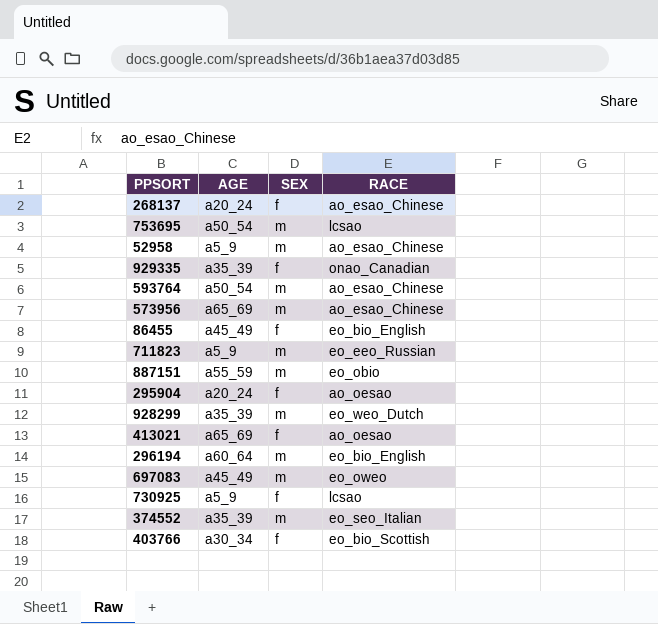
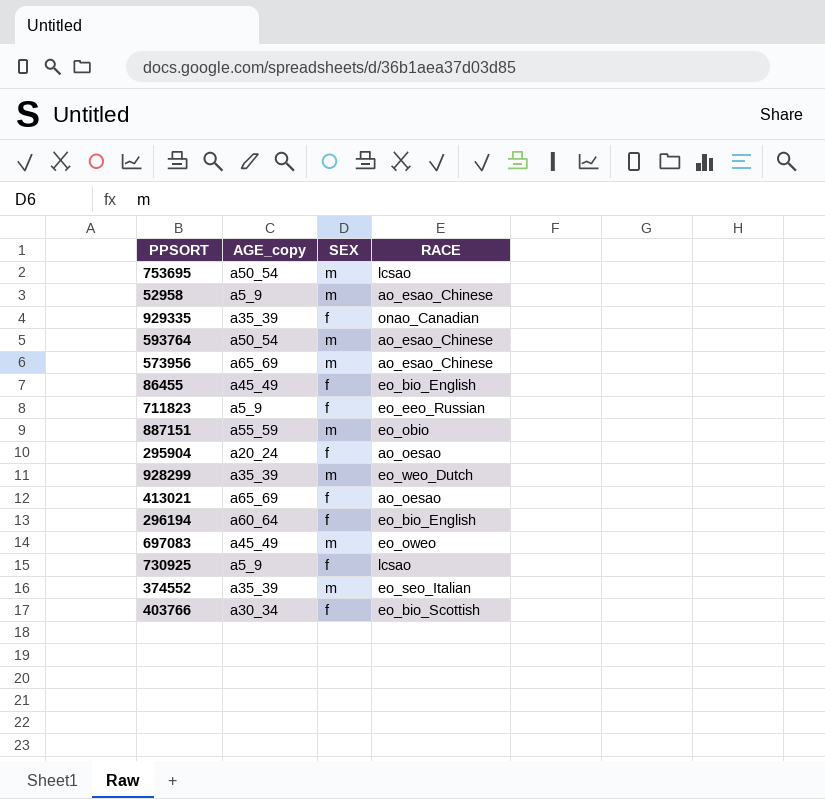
column name: AGE -> AGE_copy
row 268137: a20_24 | f | ao_esao_Chinese -> none
711823 | SEX: m -> f
296194 | SEX: m -> f

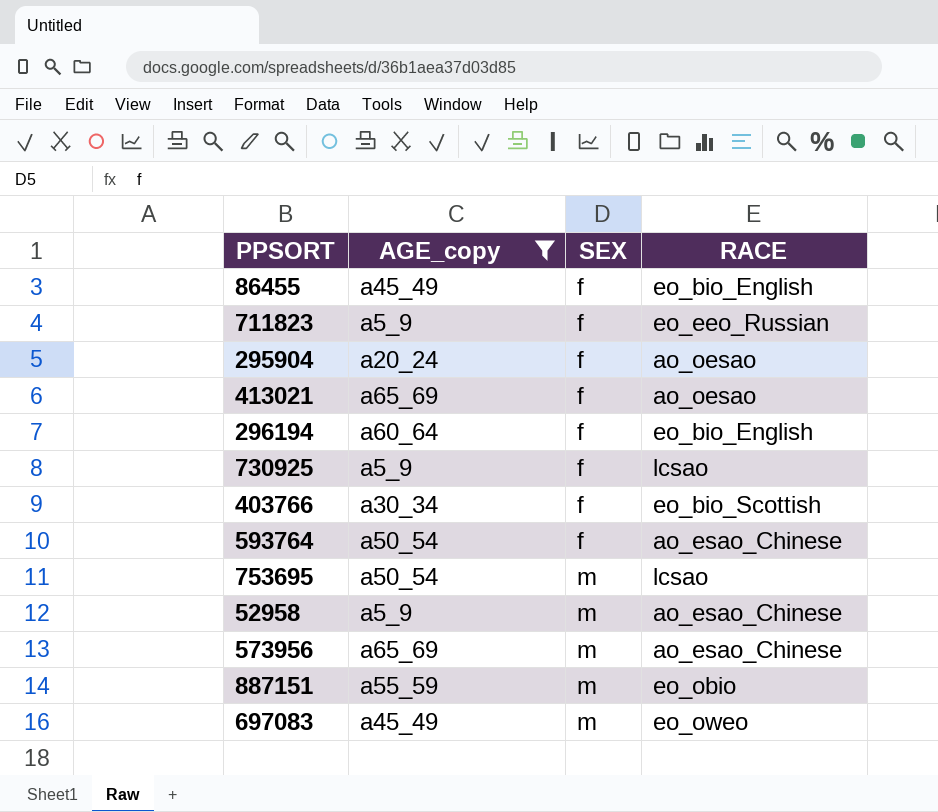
filter: none -> AGE_copy != a35_39
row order: none -> SEX ascending
593764 | SEX: m -> f

